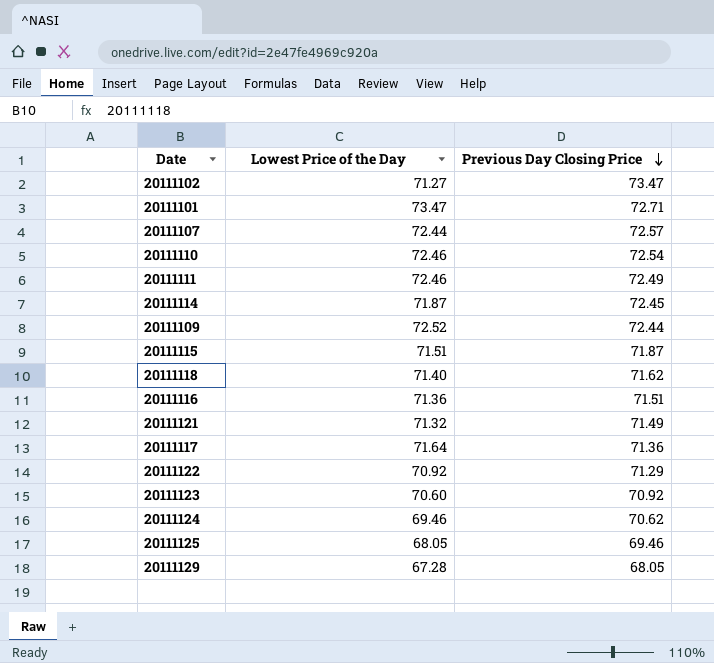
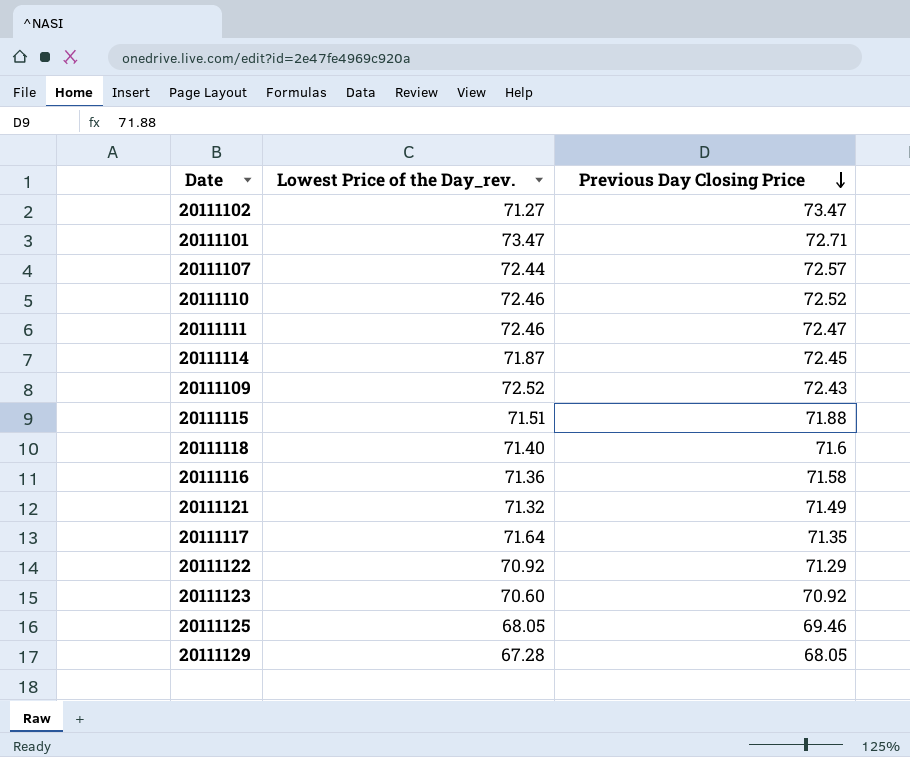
column name: Lowest Price of the Day -> Lowest Price of the Day_rev.
row 20111124: 69.46 | 70.62 -> none
20111110 | Previous Day Closing Price: 72.54 -> 72.52
20111111 | Previous Day Closing Price: 72.49 -> 72.47
20111109 | Previous Day Closing Price: 72.44 -> 72.43
20111115 | Previous Day Closing Price: 71.87 -> 71.88
20111118 | Previous Day Closing Price: 71.62 -> 71.6
20111116 | Previous Day Closing Price: 71.51 -> 71.58
20111117 | Previous Day Closing Price: 71.36 -> 71.35

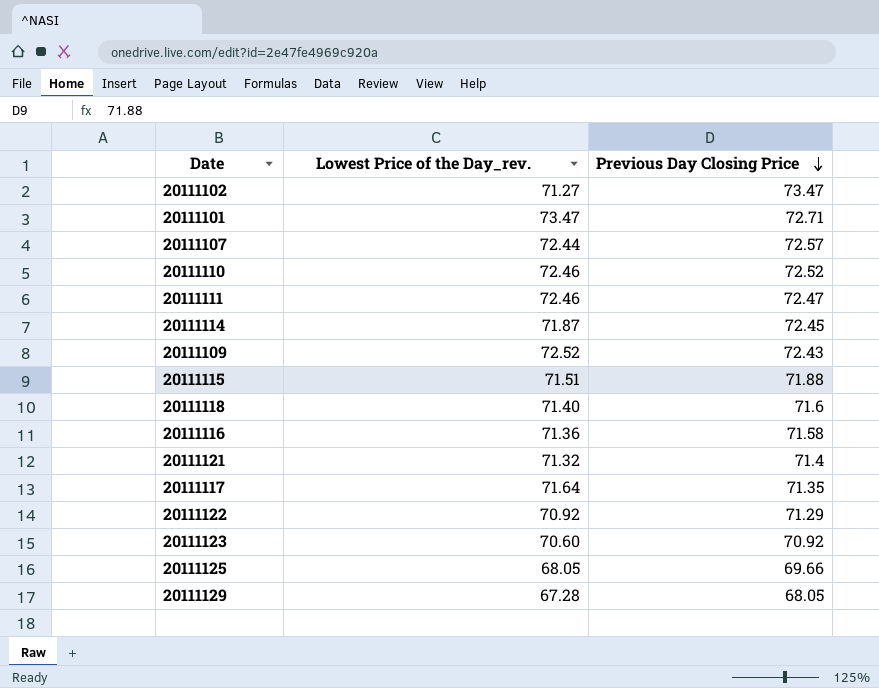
20111121 | Previous Day Closing Price: 71.49 -> 71.4
20111125 | Previous Day Closing Price: 69.46 -> 69.66

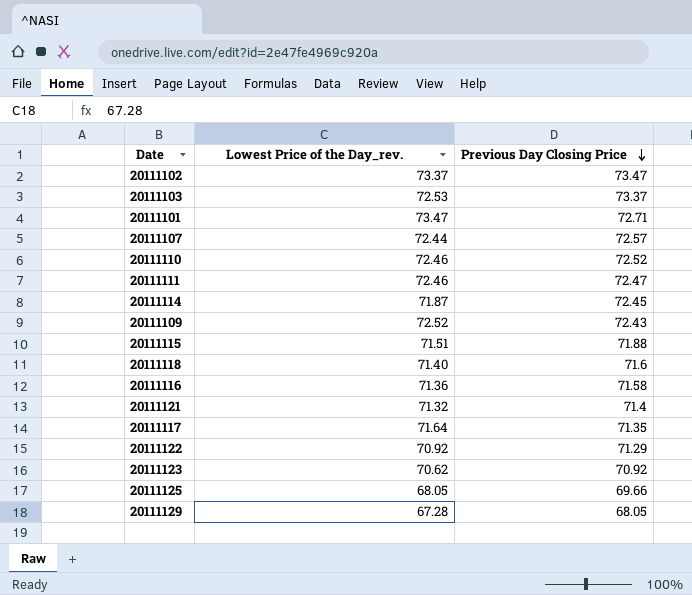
20111102 | Lowest Price of the Day_rev.: 71.27 -> 73.37
row 20111103: none -> 72.53 | 73.37
20111123 | Lowest Price of the Day_rev.: 70.60 -> 70.62

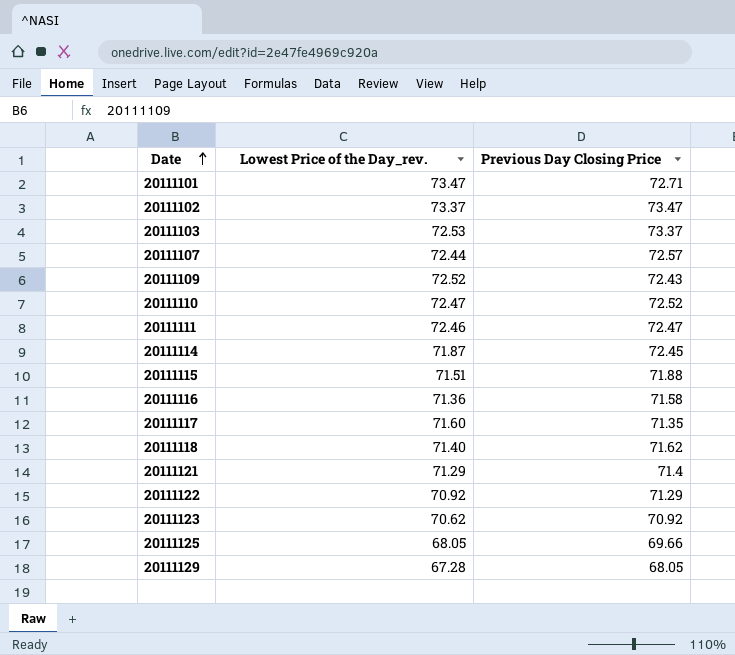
row order: Previous Day Closing Price descending -> Date ascending
20111110 | Lowest Price of the Day_rev.: 72.46 -> 72.47
20111117 | Lowest Price of the Day_rev.: 71.64 -> 71.60
20111118 | Previous Day Closing Price: 71.6 -> 71.62
20111121 | Lowest Price of the Day_rev.: 71.32 -> 71.29

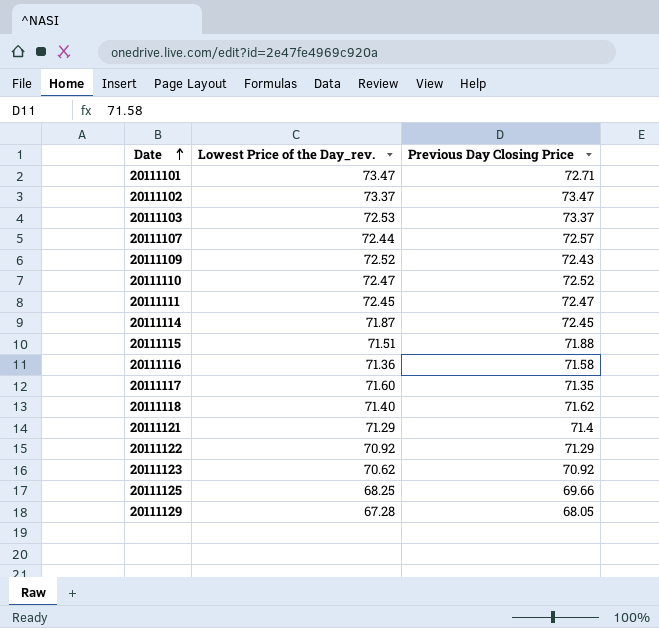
20111111 | Lowest Price of the Day_rev.: 72.46 -> 72.45
20111125 | Lowest Price of the Day_rev.: 68.05 -> 68.25

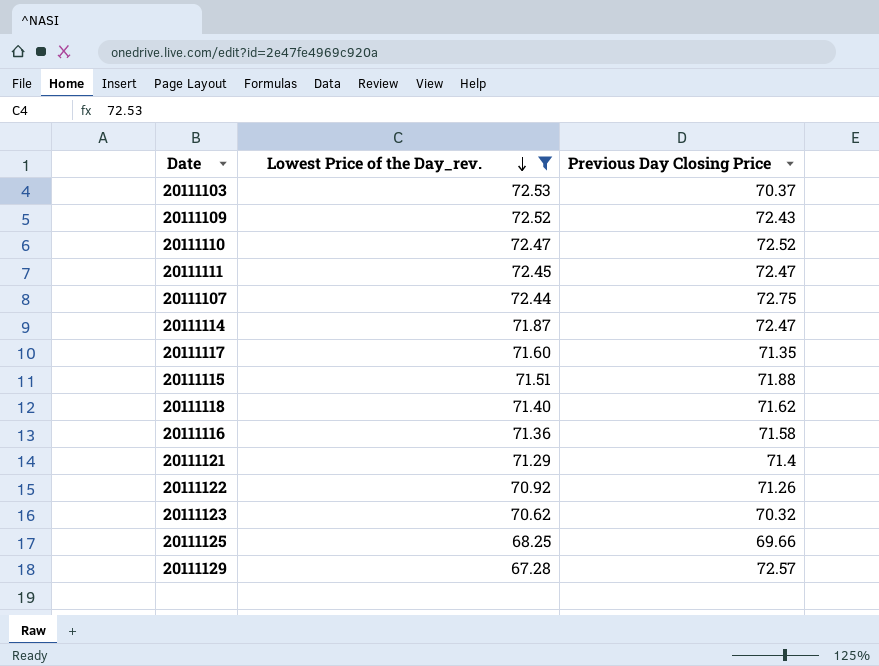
filter: none -> Lowest Price of the Day_rev. <= 72.53
row order: Date ascending -> Lowest Price of the Day_rev. descending
20111103 | Previous Day Closing Price: 73.37 -> 70.37
20111107 | Previous Day Closing Price: 72.57 -> 72.75
20111114 | Previous Day Closing Price: 72.45 -> 72.47
20111122 | Previous Day Closing Price: 71.29 -> 71.26
20111123 | Previous Day Closing Price: 70.92 -> 70.32
20111129 | Previous Day Closing Price: 68.05 -> 72.57

